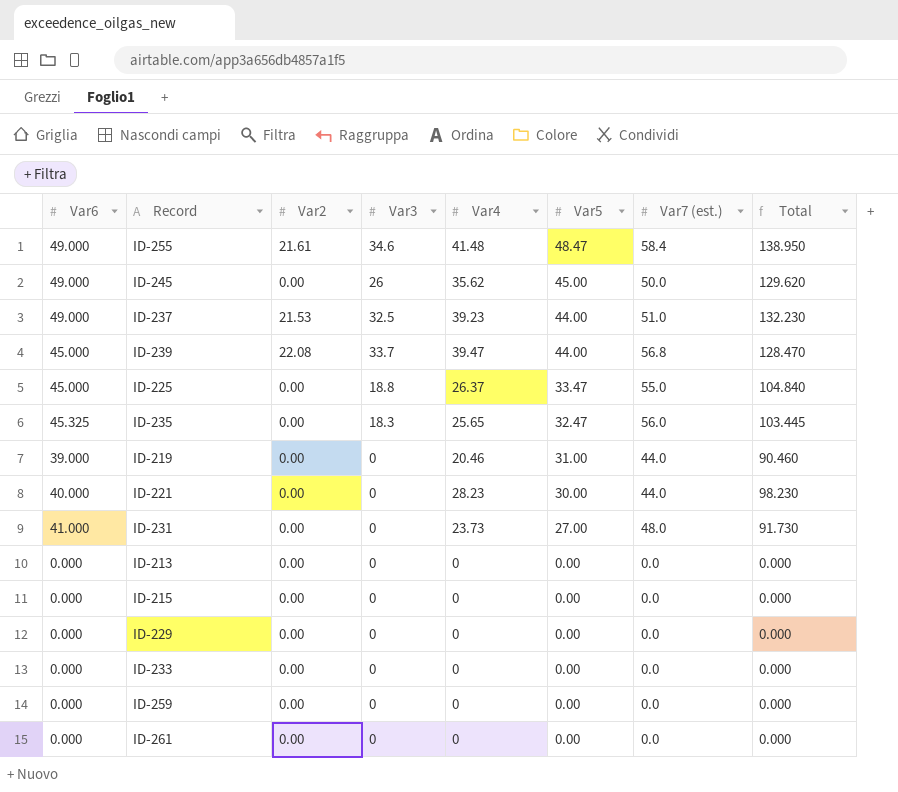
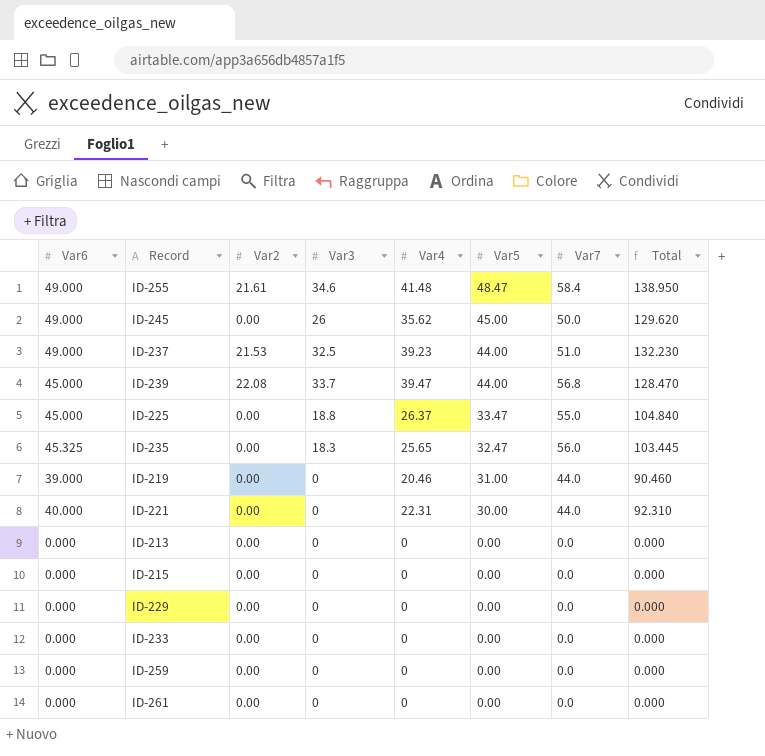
column name: Var7 (est.) -> Var7
row ID-231: 41.000 | 0.00 | 0 | 23.73 | 27.00 | 48.0 | 91.730 -> none
ID-221 | Var4: 28.23 -> 22.31
ID-221 | Total: 98.230 -> 92.310

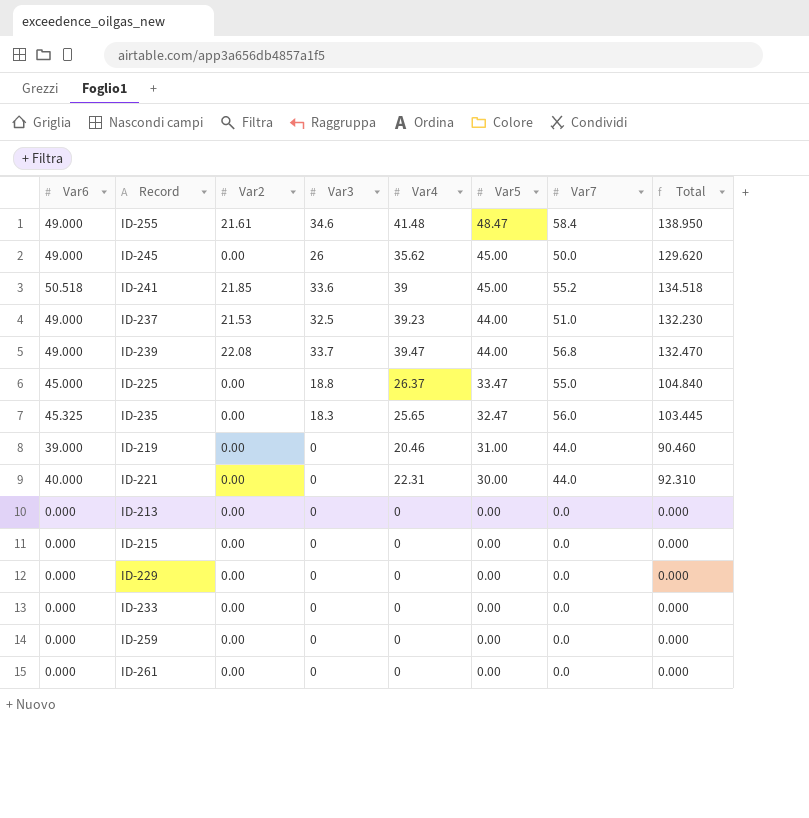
row ID-241: none -> 50.518 | 21.85 | 33.6 | 39 | 45.00 | 55.2 | 134.518
ID-239 | Var6: 45.000 -> 49.000
ID-239 | Total: 128.470 -> 132.470

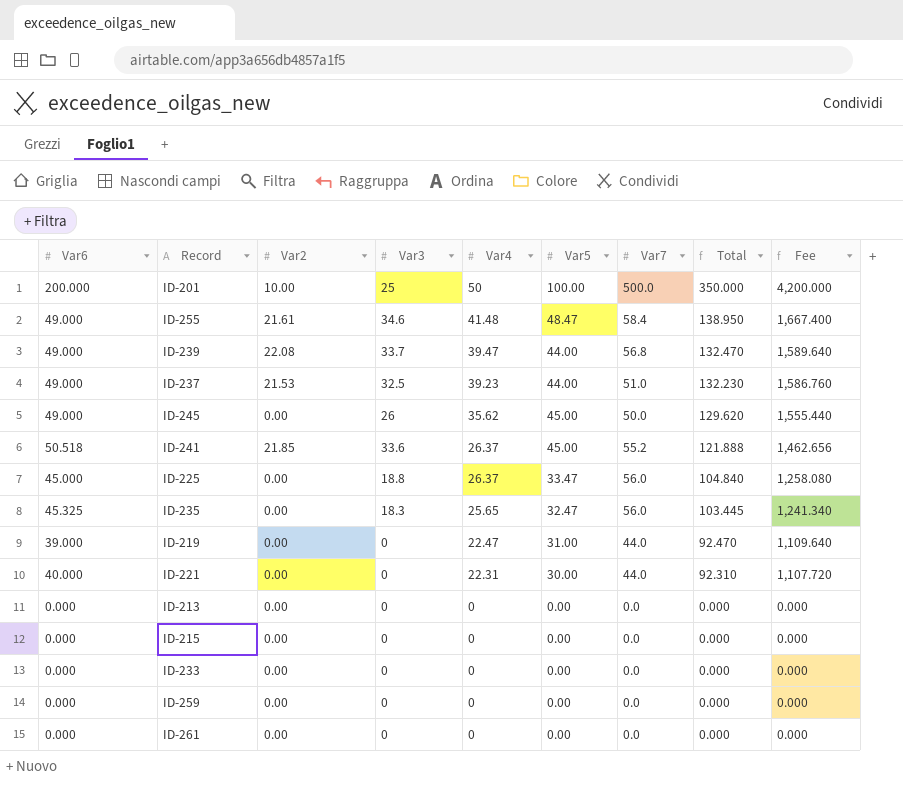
row order: Var5 descending -> Var4 descending
column Fee | formula: none -> [Total] * 12
row ID-229: 0.000 | 0.00 | 0 | 0 | 0.00 | 0.0 | 0.000 -> none
row ID-201: none -> 200.000 | 10.00 | 25 | 50 | 100.00 | 500.0 | 350.000 | 4,200.000
ID-241 | Var4: 39 -> 26.37
ID-241 | Total: 134.518 -> 121.888
ID-225 | Var7: 55.0 -> 56.0
ID-219 | Var4: 20.46 -> 22.47
ID-219 | Total: 90.460 -> 92.470

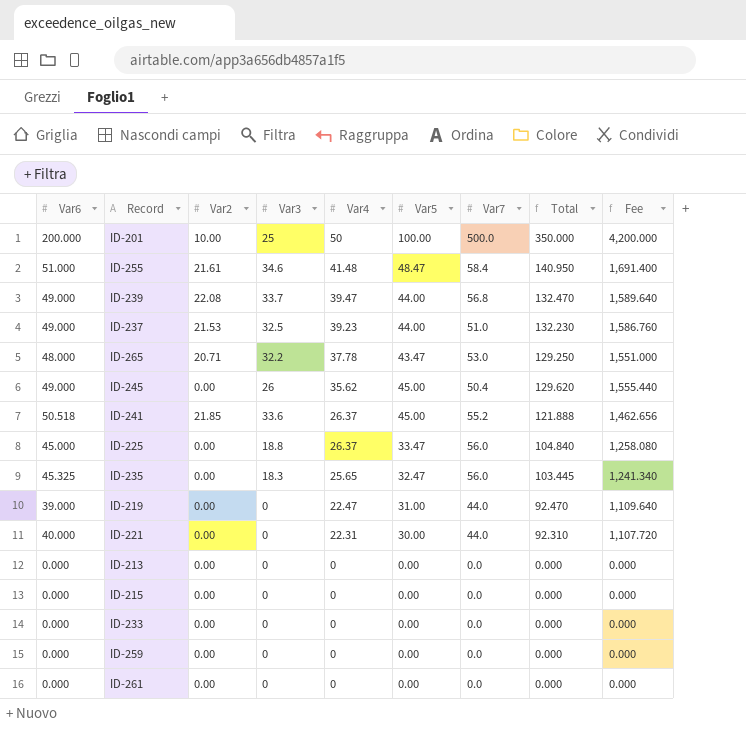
ID-255 | Var6: 49.000 -> 51.000
ID-255 | Total: 138.950 -> 140.950
ID-255 | Fee: 1,667.400 -> 1,691.400
row ID-265: none -> 48.000 | 20.71 | 32.2 | 37.78 | 43.47 | 53.0 | 129.250 | 1,551.000
ID-245 | Var7: 50.0 -> 50.4

